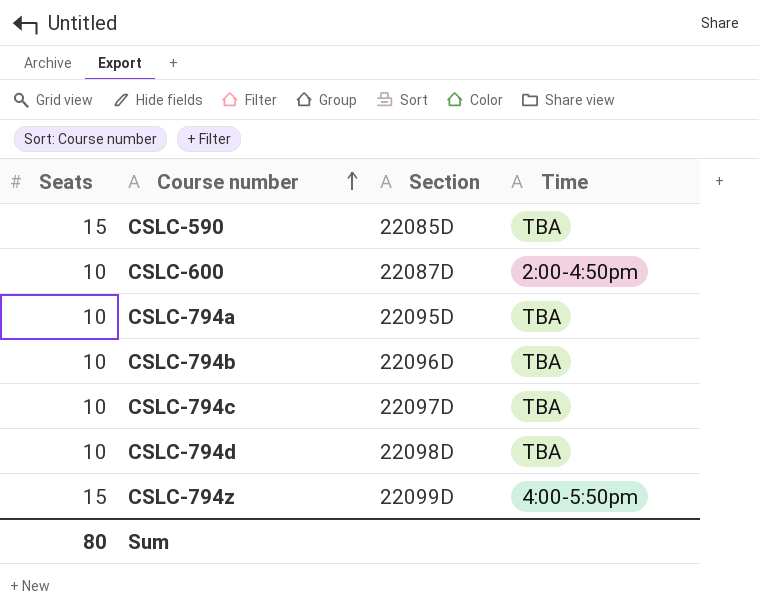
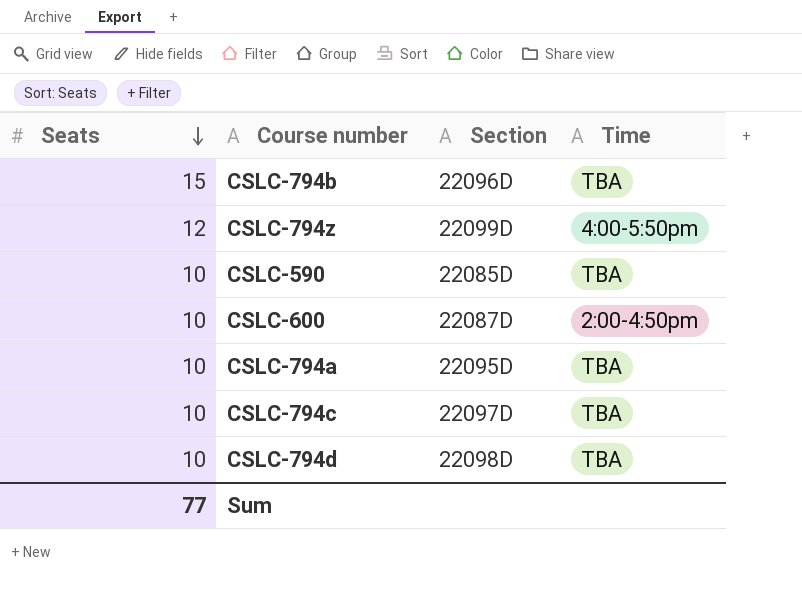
row order: Course number ascending -> Seats descending
CSLC-794b | Seats: 10 -> 15
CSLC-794z | Seats: 15 -> 12
CSLC-590 | Seats: 15 -> 10
Sum | Seats: 80 -> 77

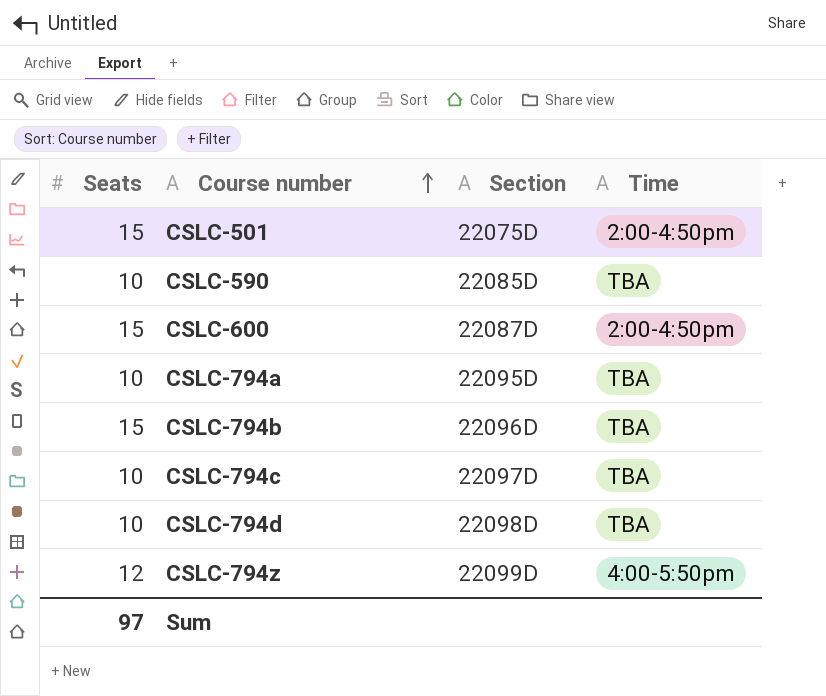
row order: Seats descending -> Course number ascending
row CSLC-501: none -> 15 | 22075D | 2:00-4:50pm
CSLC-600 | Seats: 10 -> 15
Sum | Seats: 77 -> 97

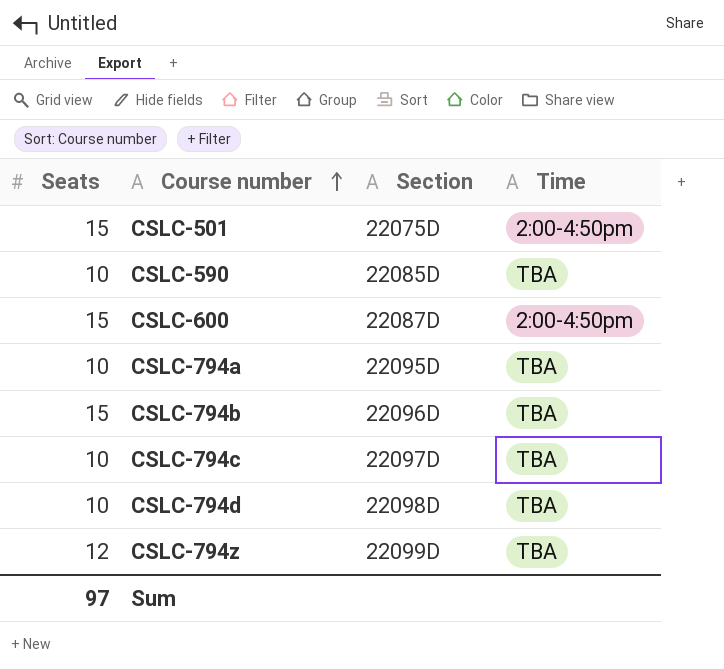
CSLC-794z | Time: 4:00-5:50pm -> TBA

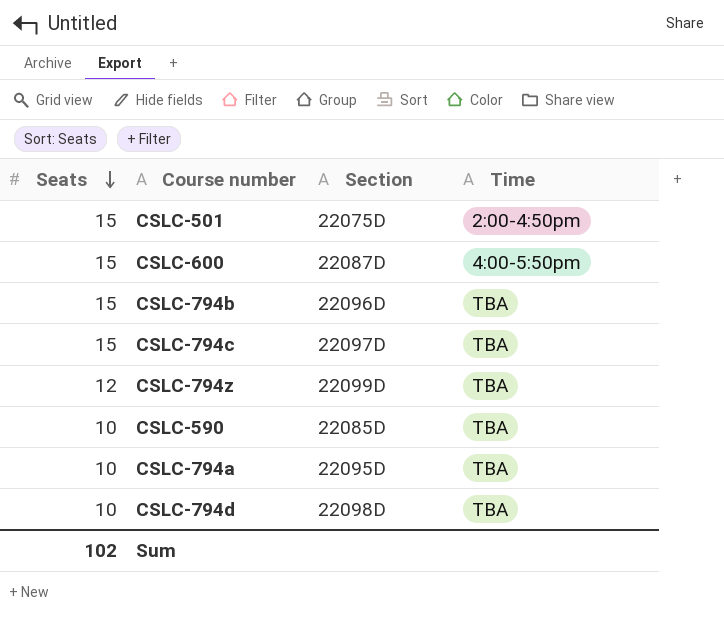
row order: Course number ascending -> Seats descending
CSLC-600 | Time: 2:00-4:50pm -> 4:00-5:50pm
CSLC-794c | Seats: 10 -> 15
Sum | Seats: 97 -> 102

